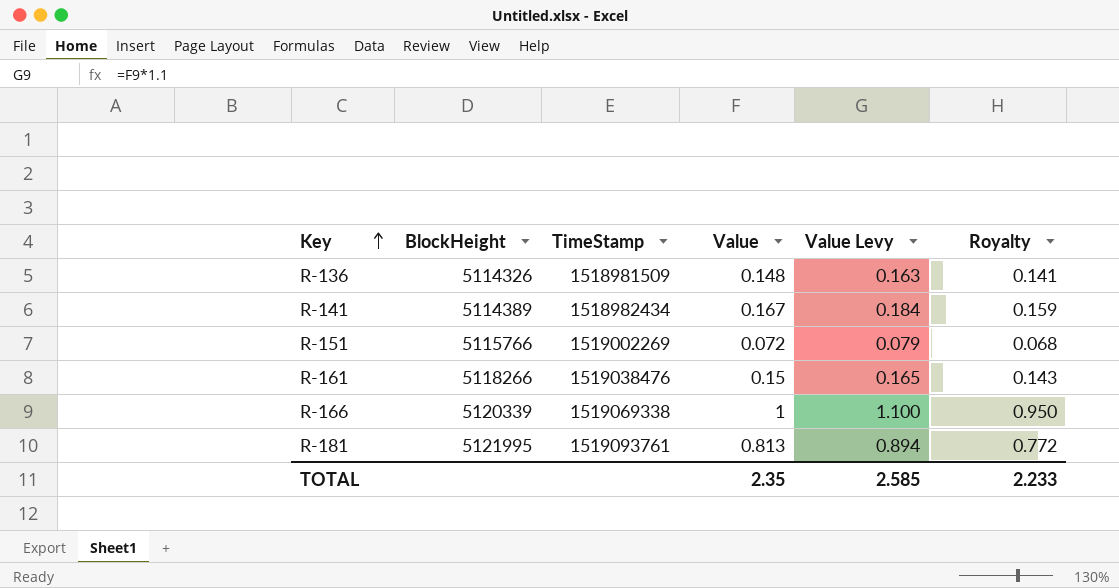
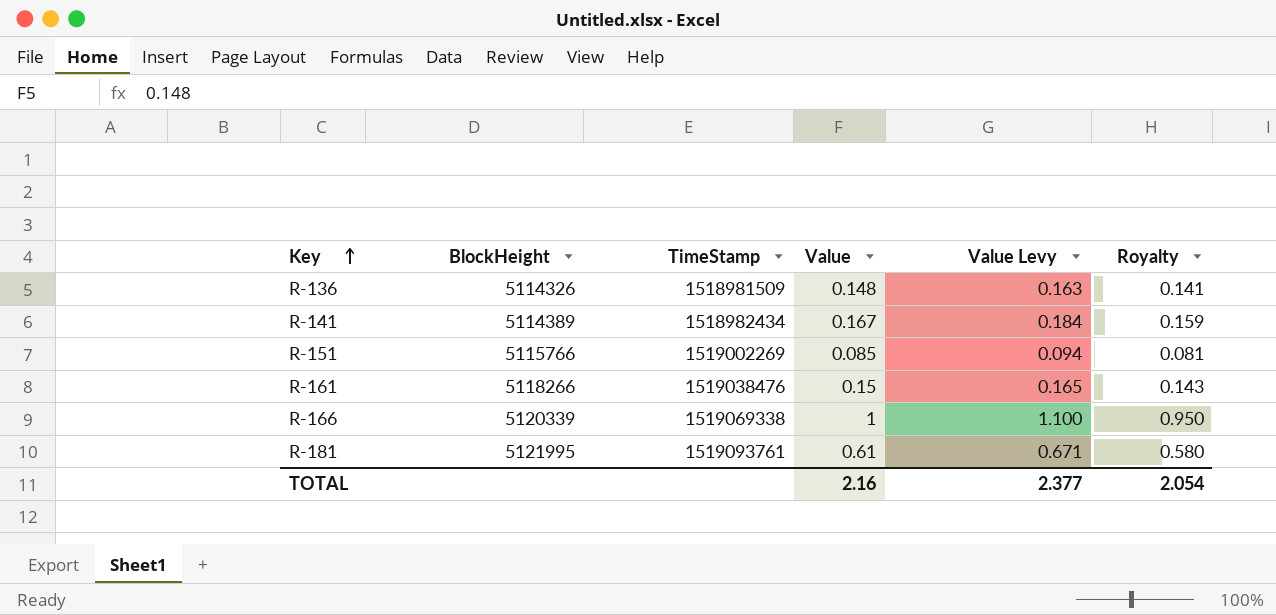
R-151 | Value: 0.072 -> 0.085
R-151 | Value Levy: 0.079 -> 0.094
R-151 | Royalty: 0.068 -> 0.081
R-181 | Value: 0.813 -> 0.61
R-181 | Value Levy: 0.894 -> 0.671
R-181 | Royalty: 0.772 -> 0.580
TOTAL | Value: 2.35 -> 2.16
TOTAL | Value Levy: 2.585 -> 2.377
TOTAL | Royalty: 2.233 -> 2.054

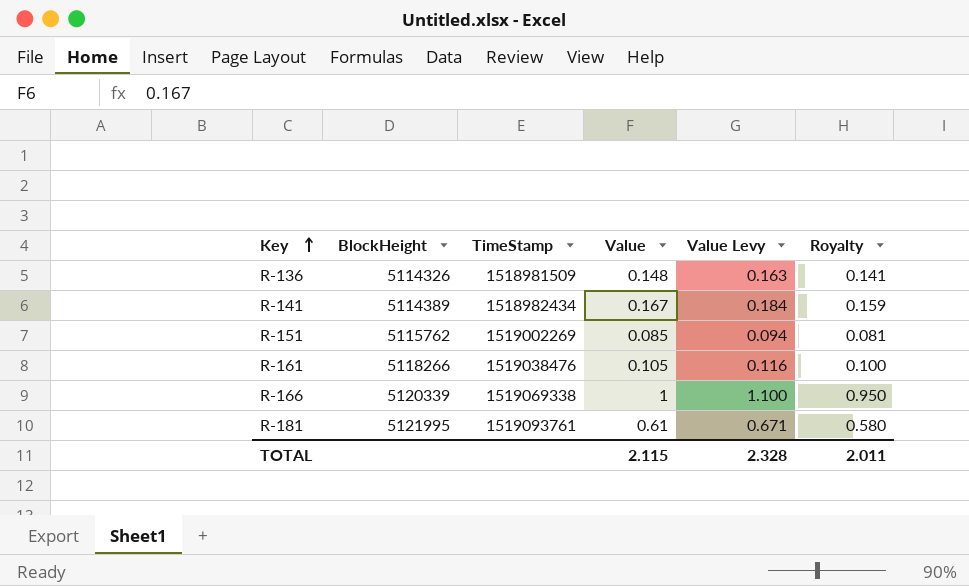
R-151 | BlockHeight: 5115766 -> 5115762
R-161 | Value: 0.15 -> 0.105
R-161 | Value Levy: 0.165 -> 0.116
R-161 | Royalty: 0.143 -> 0.100
TOTAL | Value: 2.16 -> 2.115
TOTAL | Value Levy: 2.377 -> 2.328
TOTAL | Royalty: 2.054 -> 2.011

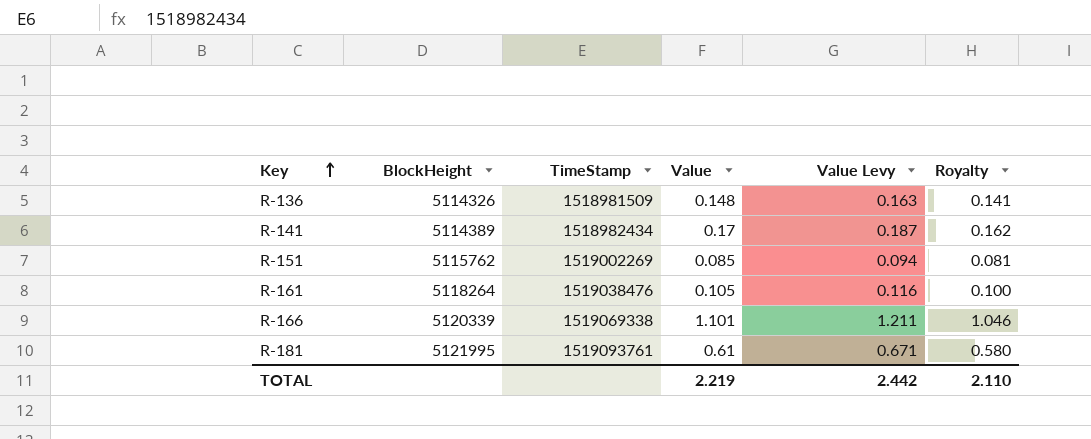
R-141 | Value: 0.167 -> 0.17
R-141 | Value Levy: 0.184 -> 0.187
R-141 | Royalty: 0.159 -> 0.162
R-161 | BlockHeight: 5118266 -> 5118264
R-166 | Value: 1 -> 1.101
R-166 | Value Levy: 1.100 -> 1.211
R-166 | Royalty: 0.950 -> 1.046
TOTAL | Value: 2.115 -> 2.219
TOTAL | Value Levy: 2.328 -> 2.442
TOTAL | Royalty: 2.011 -> 2.110

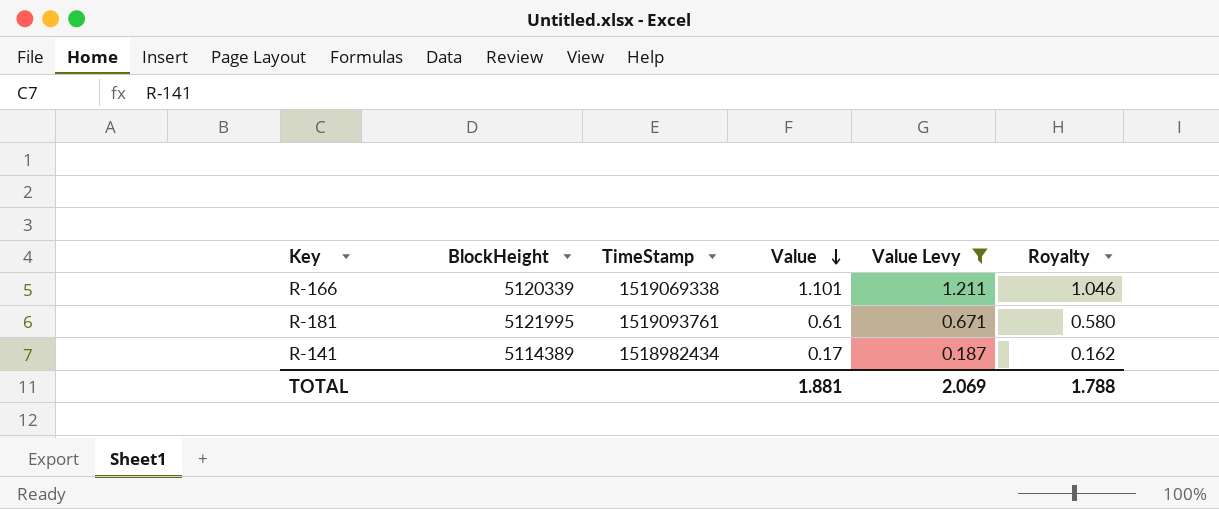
filter: none -> Value Levy >= 0.187
row order: Key ascending -> Value descending
TOTAL | Value: 2.219 -> 1.881
TOTAL | Value Levy: 2.442 -> 2.069
TOTAL | Royalty: 2.110 -> 1.788

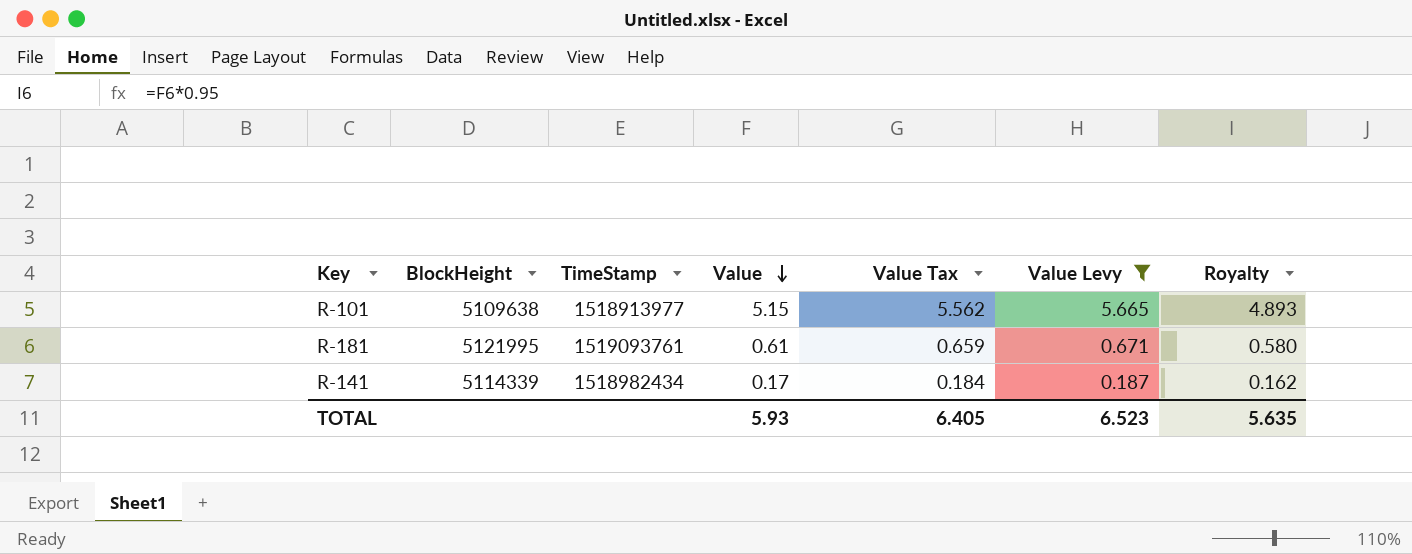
column Value Tax | formula: none -> [Value] * 1.08
row R-166: 5120339 | 1519069338 | 1.101 | 1.211 | 1.046 -> none
row R-101: none -> 5109638 | 1518913977 | 5.15 | 5.562 | 5.665 | 4.893
R-141 | BlockHeight: 5114389 -> 5114339
TOTAL | Value: 1.881 -> 5.93
TOTAL | Value Levy: 2.069 -> 6.523
TOTAL | Royalty: 1.788 -> 5.635

